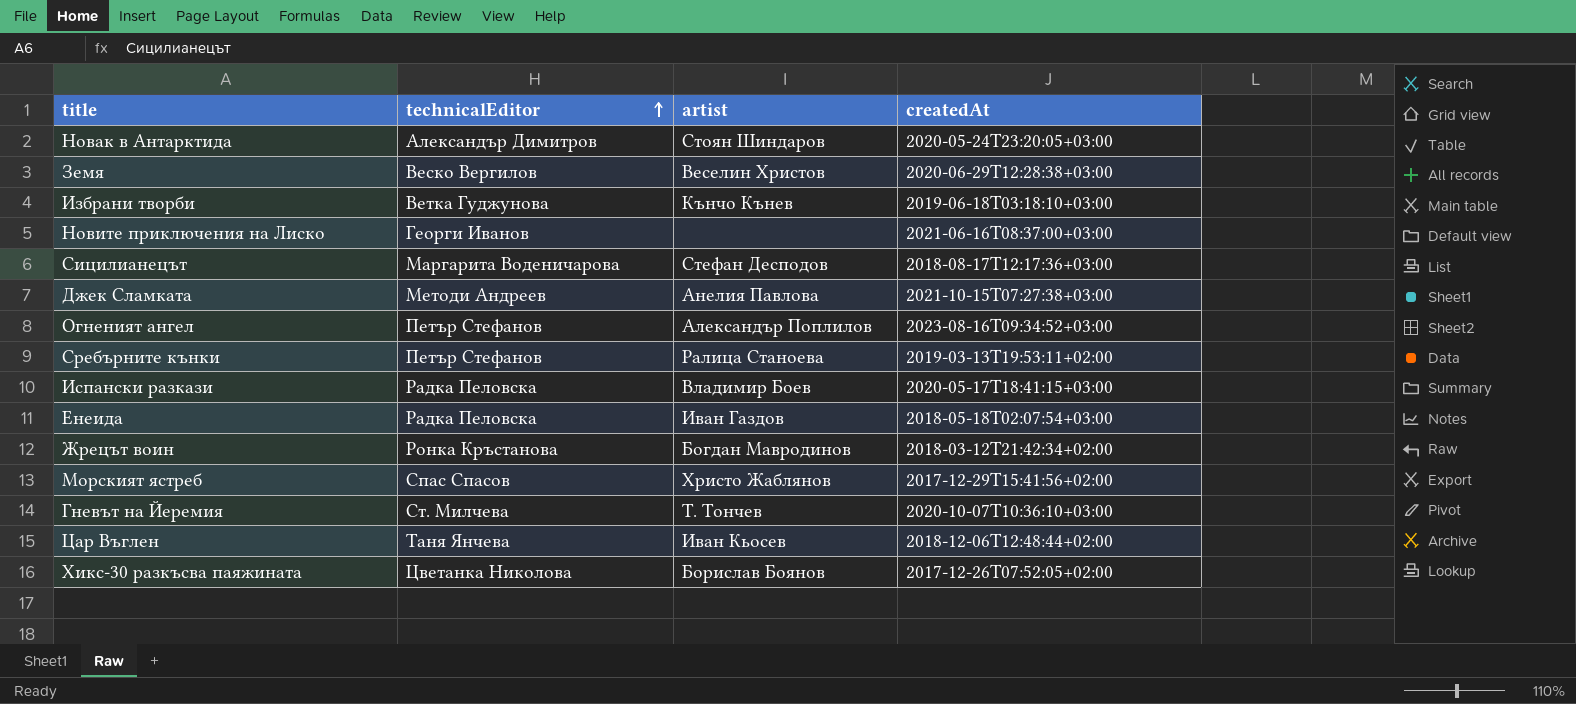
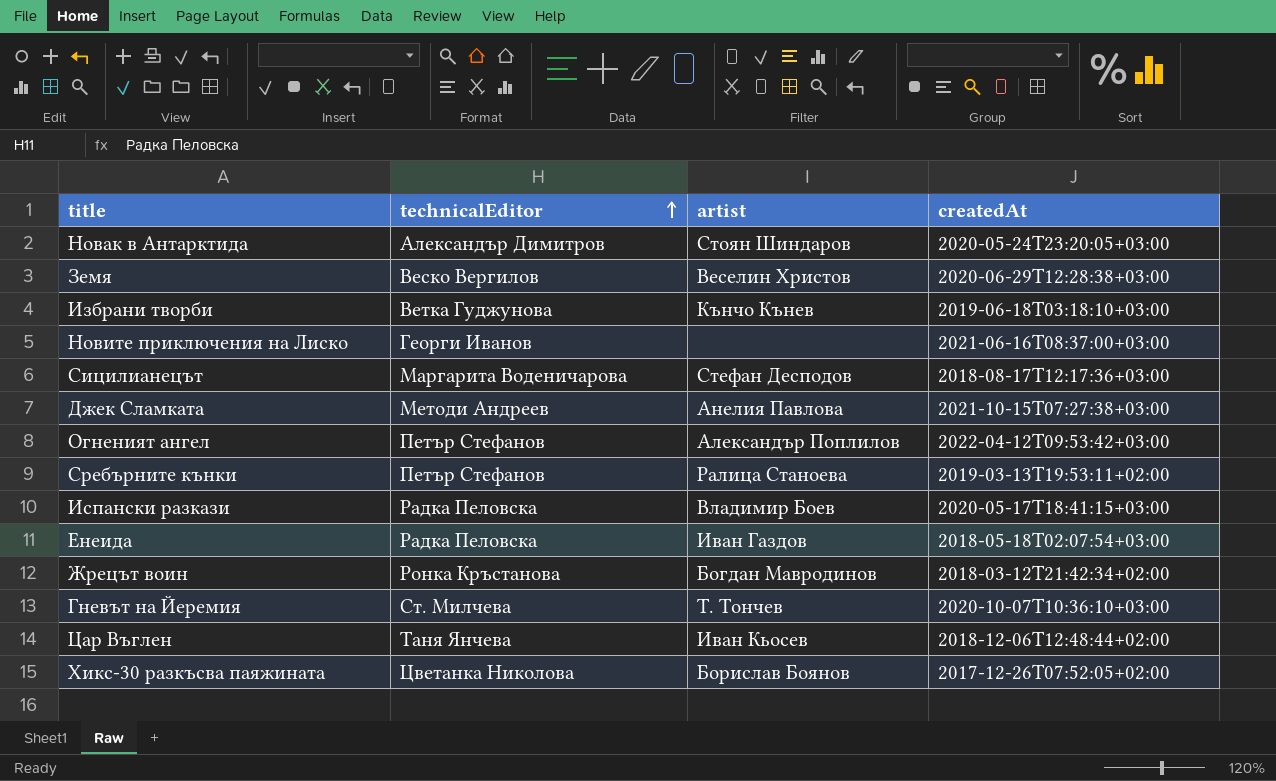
row Морският ястреб: Спас Спасов | Христо Жаблянов | 2017-12-29T15:41:56+02:00 -> none
Огненият ангел | createdAt: 2023-08-16T09:34:52+03:00 -> 2022-04-12T09:53:42+03:00

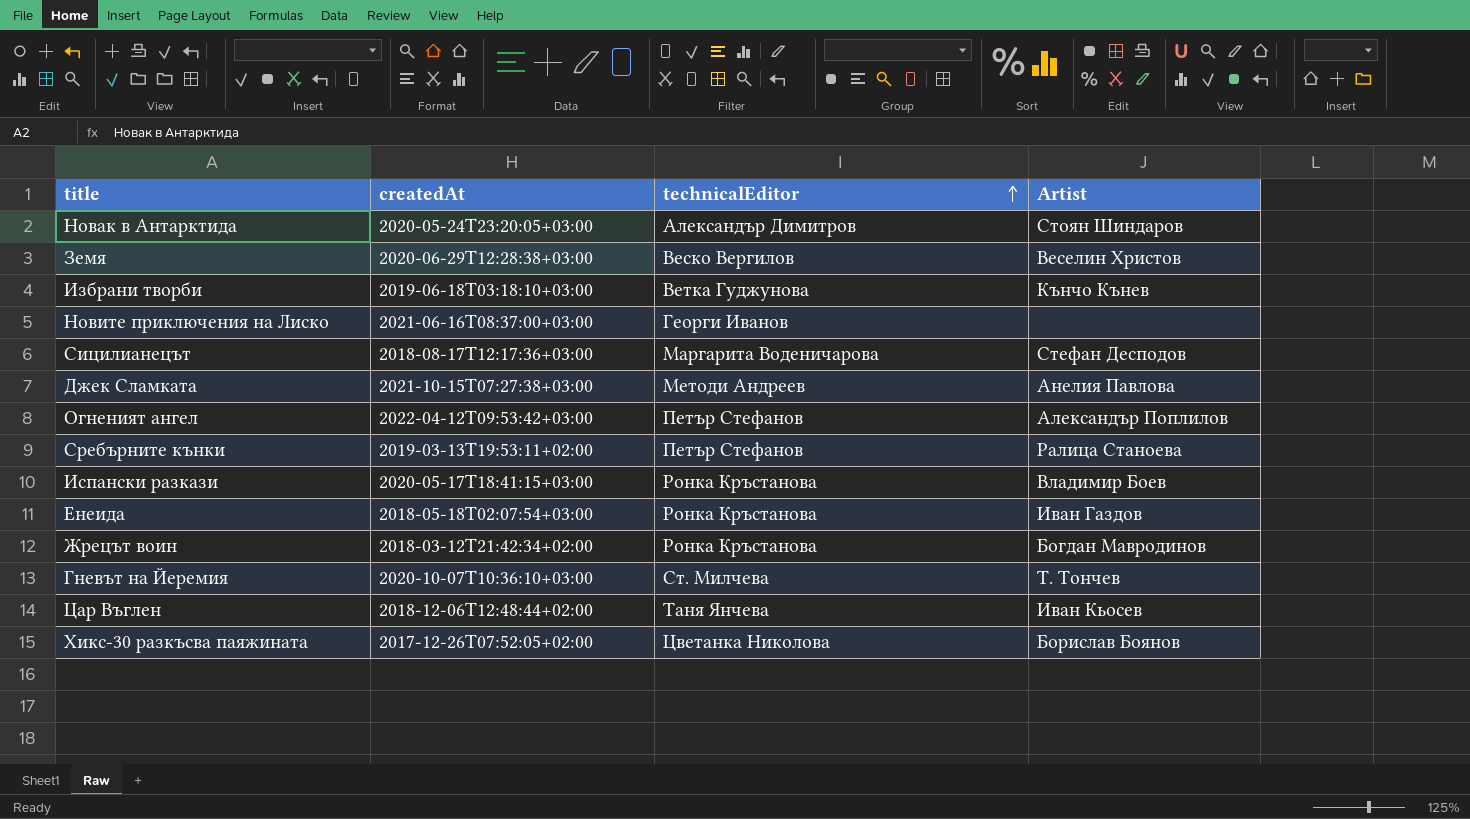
column createdAt | position: 4 -> 2
column name: artist -> Artist
Испански разкази | technicalEditor: Радка Пеловска -> Ронка Кръстанова
Енеида | technicalEditor: Радка Пеловска -> Ронка Кръстанова

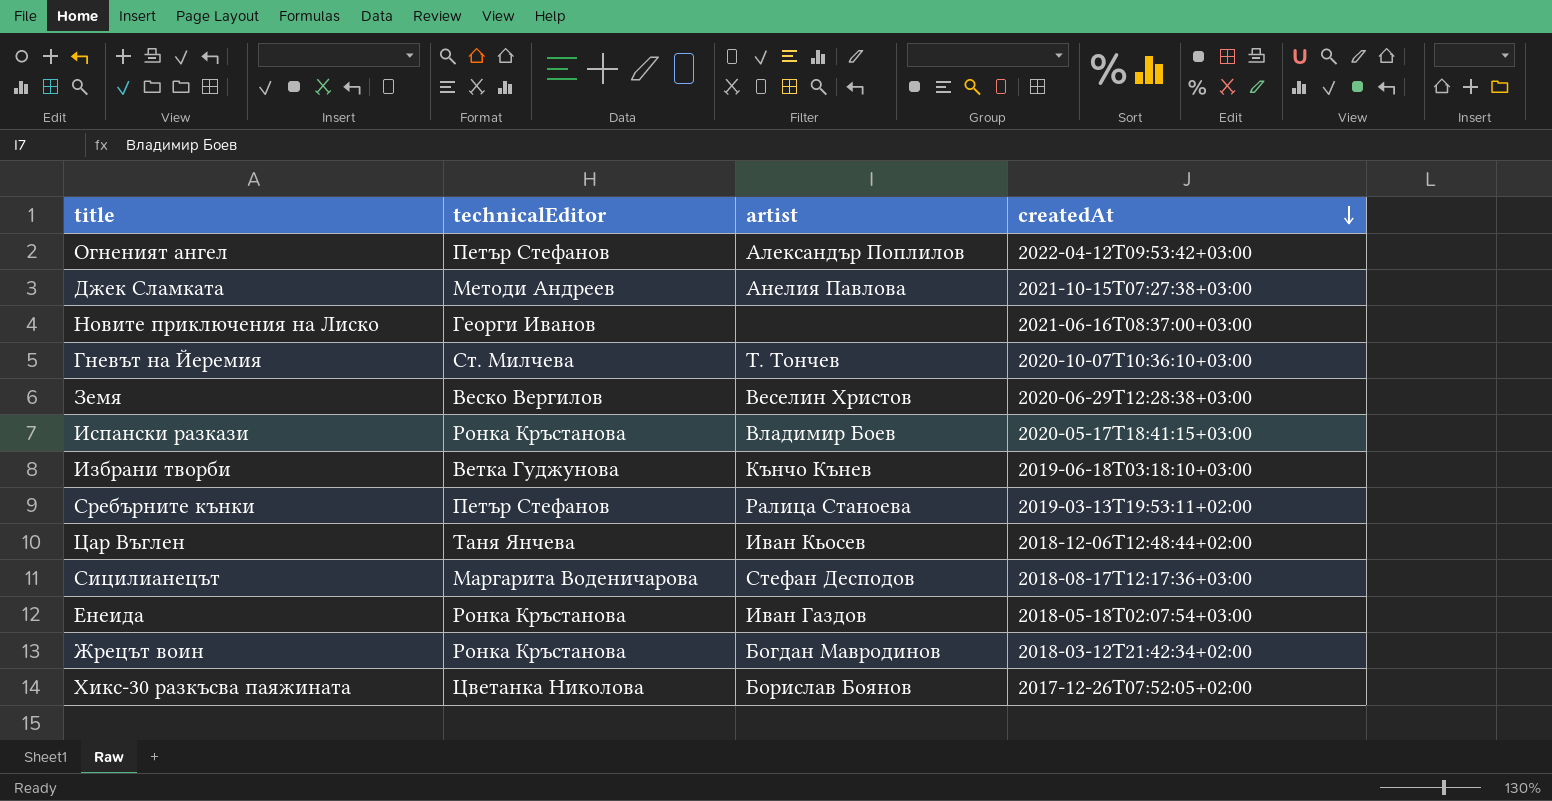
row order: technicalEditor ascending -> createdAt descending
column name: Artist -> artist
column createdAt | position: 2 -> 4
row Новак в Антарктида: 2020-05-24T23:20:05+03:00 | Александър Димитров | Стоян Шиндаров -> none

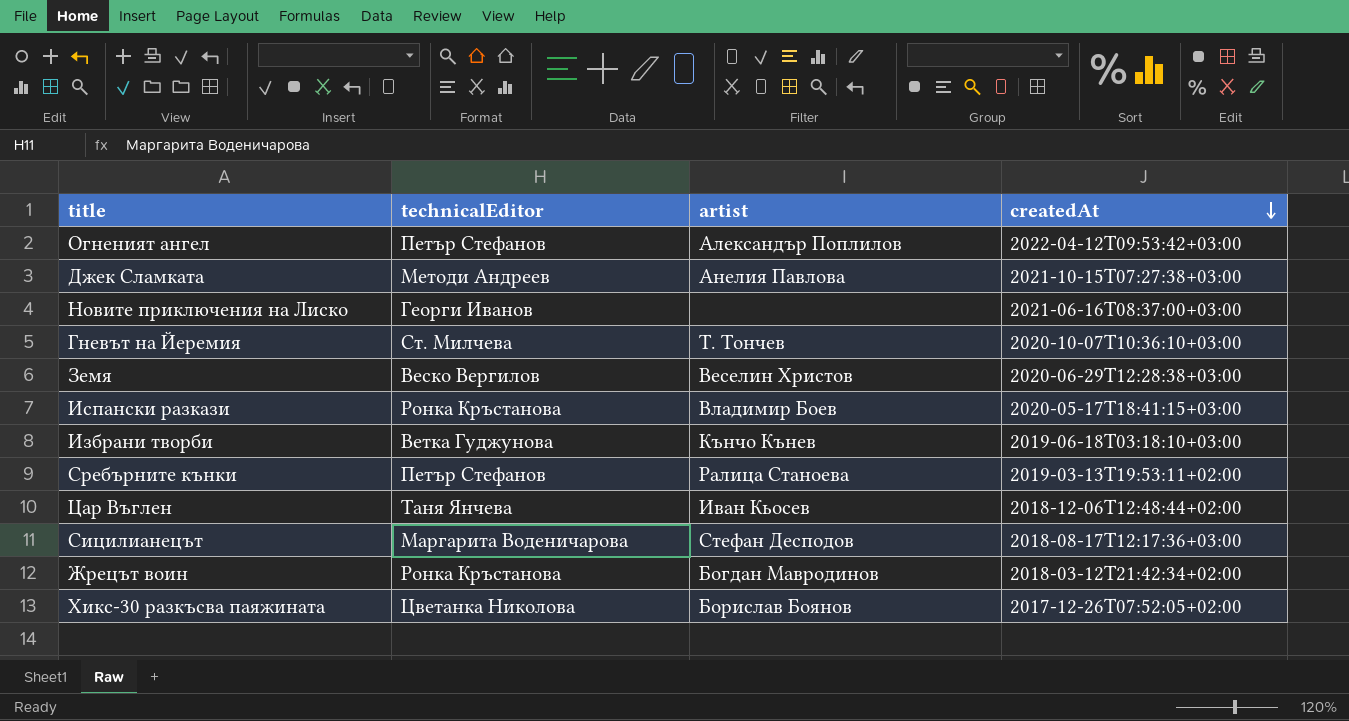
row Енеида: Ронка Кръстанова | Иван Газдов | 2018-05-18T02:07:54+03:00 -> none

